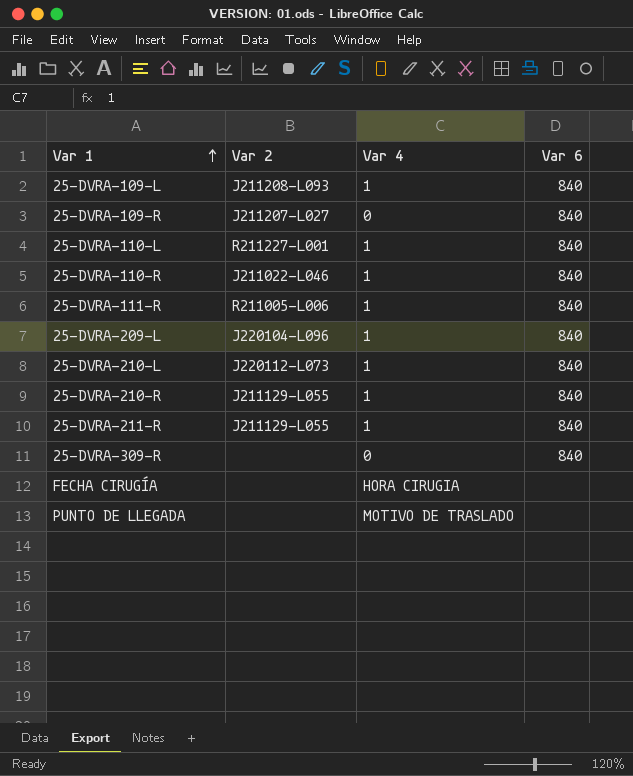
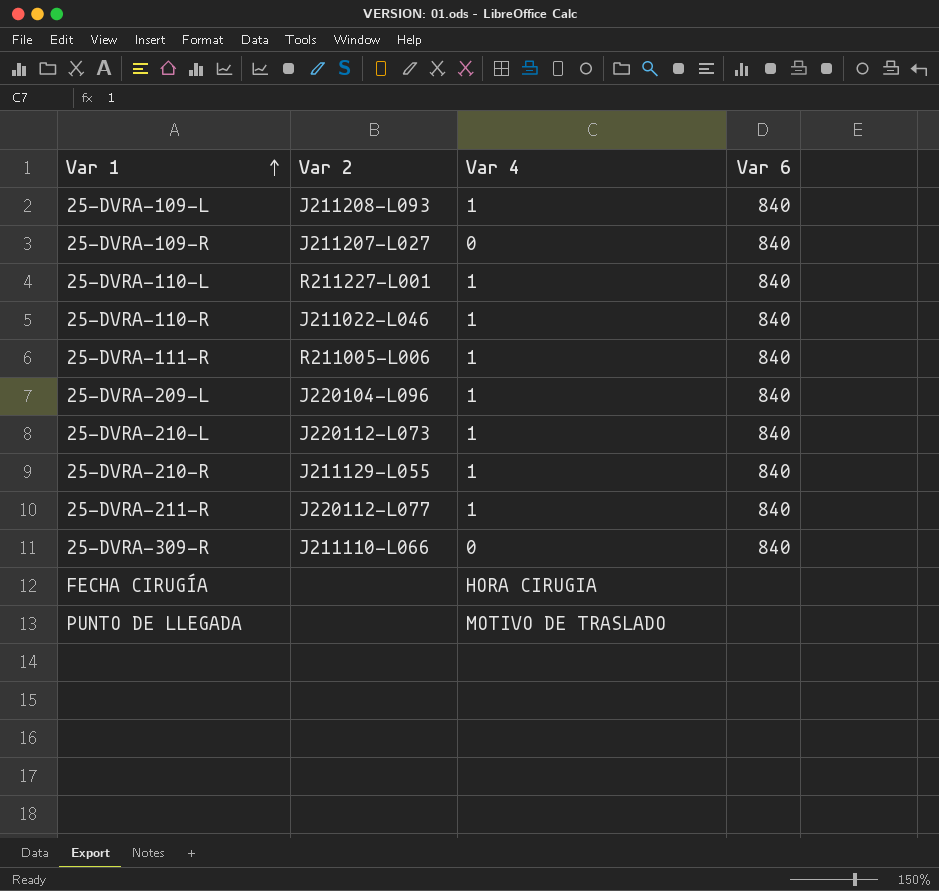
25-DVRA-211-R | Var 2: J211129-L055 -> J220112-L077
25-DVRA-309-R | Var 2: none -> J211110-L066

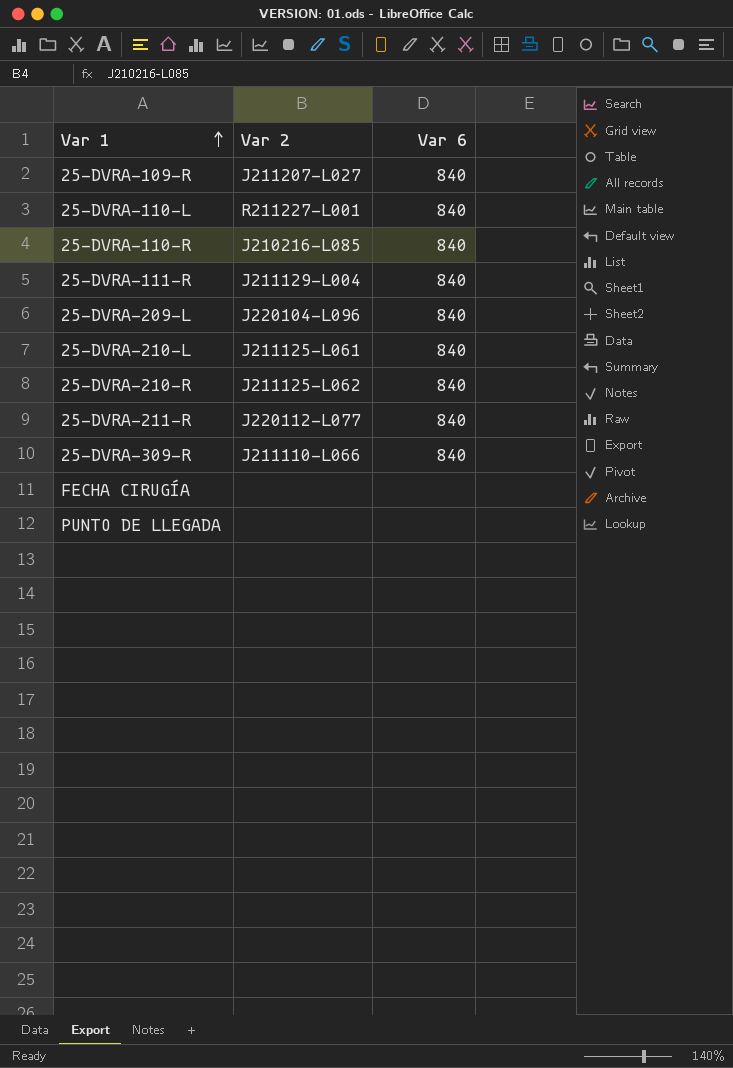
column Var 4 | position: 3 -> none
row 25-DVRA-109-L: J211208-L093 | 1 | 840 -> none
25-DVRA-110-R | Var 2: J211022-L046 -> J210216-L085
25-DVRA-111-R | Var 2: R211005-L006 -> J211129-L004
25-DVRA-210-L | Var 2: J220112-L073 -> J211125-L061
25-DVRA-210-R | Var 2: J211129-L055 -> J211125-L062

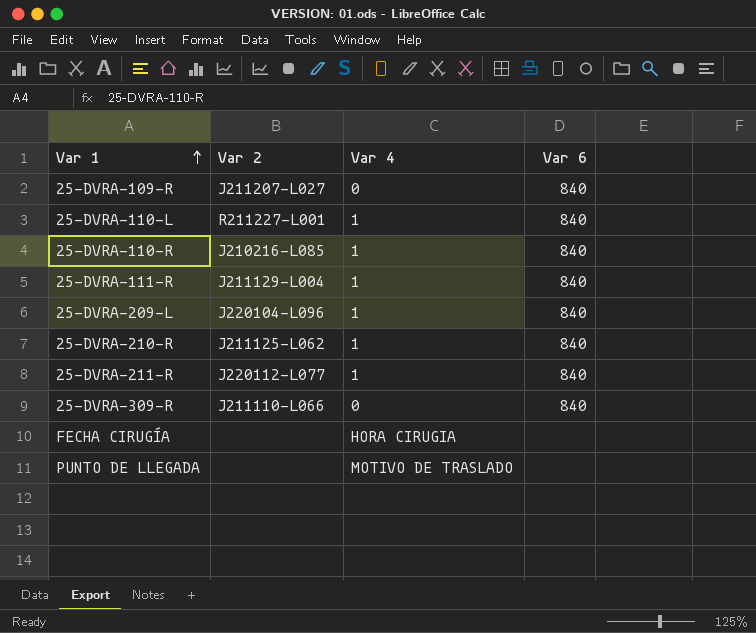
column Var 4 | position: none -> 3
row 25-DVRA-210-L: J211125-L061 | 840 -> none

